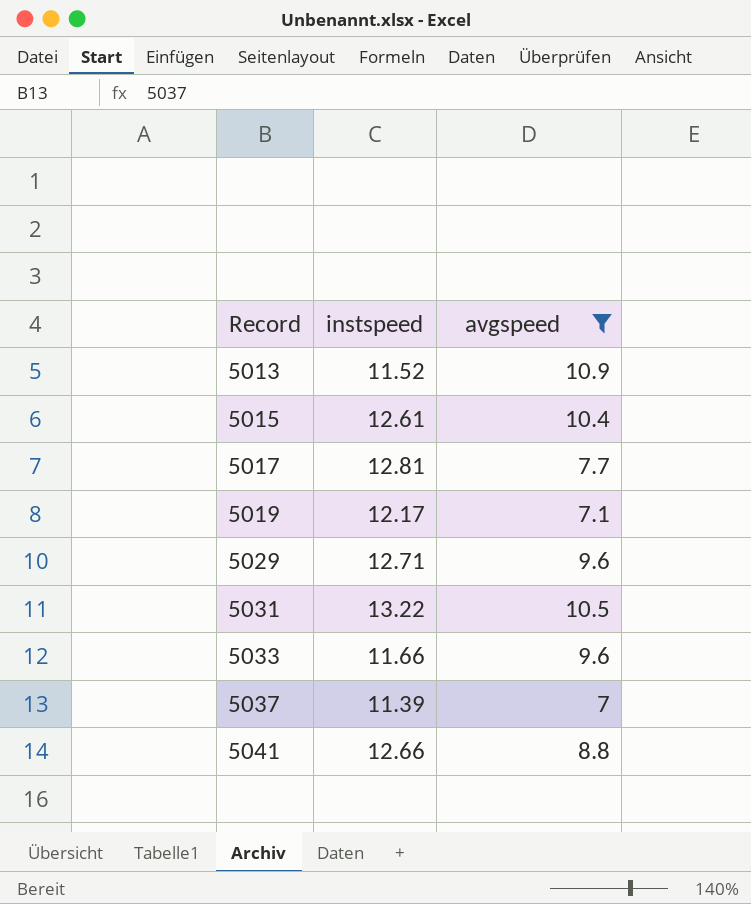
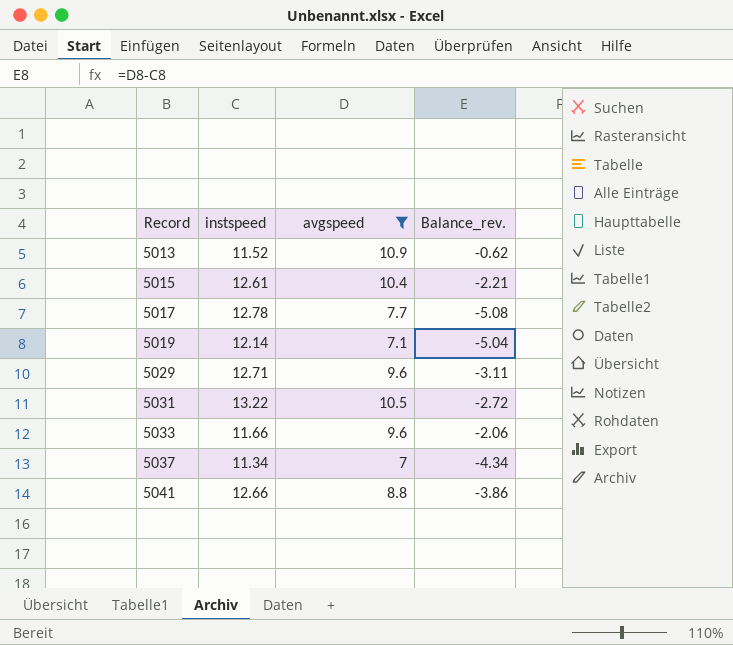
column Balance_rev. | formula: none -> [avgspeed] - [instspeed]
5017 | instspeed: 12.81 -> 12.78
5019 | instspeed: 12.17 -> 12.14
5037 | instspeed: 11.39 -> 11.34

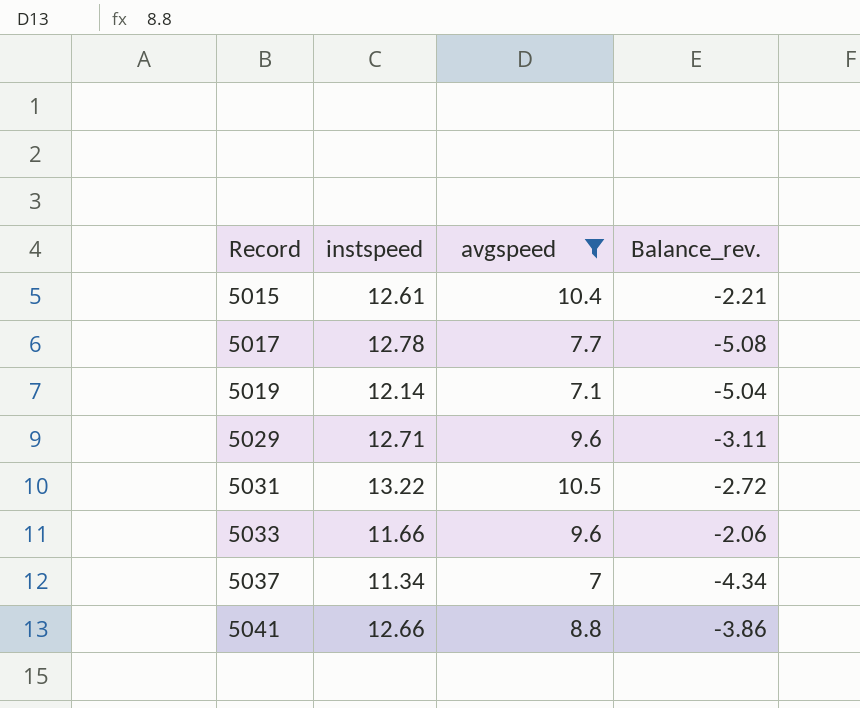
row 5013: 11.52 | 10.9 | -0.62 -> none

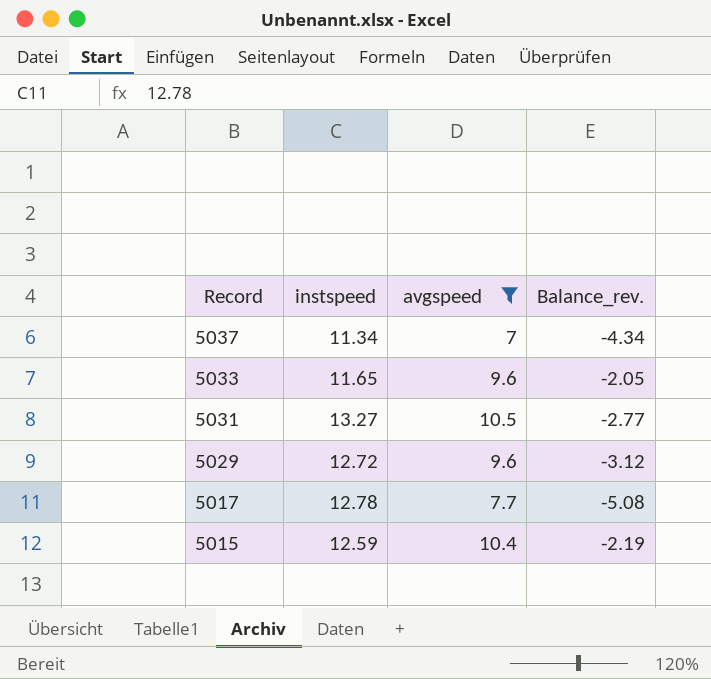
row order: Record ascending -> Record descending
row 5019: 12.14 | 7.1 | -5.04 -> none
row 5041: 12.66 | 8.8 | -3.86 -> none
5033 | instspeed: 11.66 -> 11.65
5033 | Balance_rev.: -2.06 -> -2.05
5031 | instspeed: 13.22 -> 13.27
5031 | Balance_rev.: -2.72 -> -2.77
5029 | instspeed: 12.71 -> 12.72
5029 | Balance_rev.: -3.11 -> -3.12
5015 | instspeed: 12.61 -> 12.59
5015 | Balance_rev.: -2.21 -> -2.19

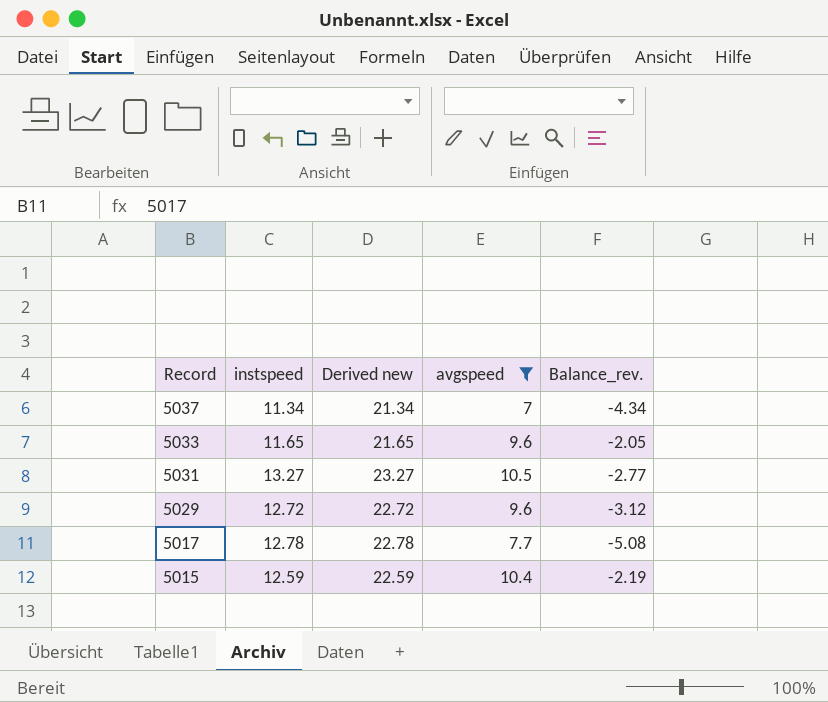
column Derived new | formula: none -> [instspeed] + 10

